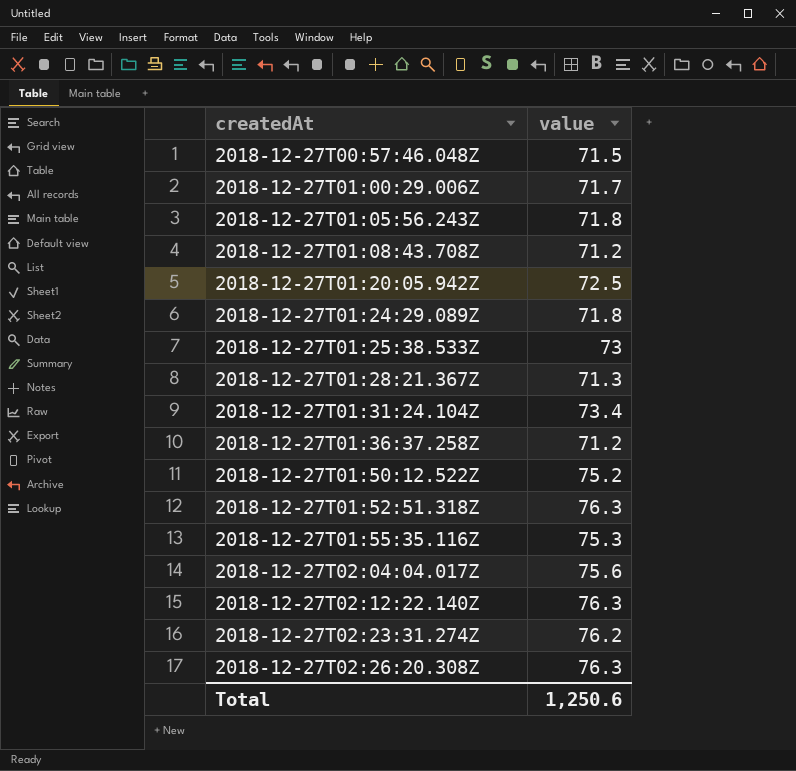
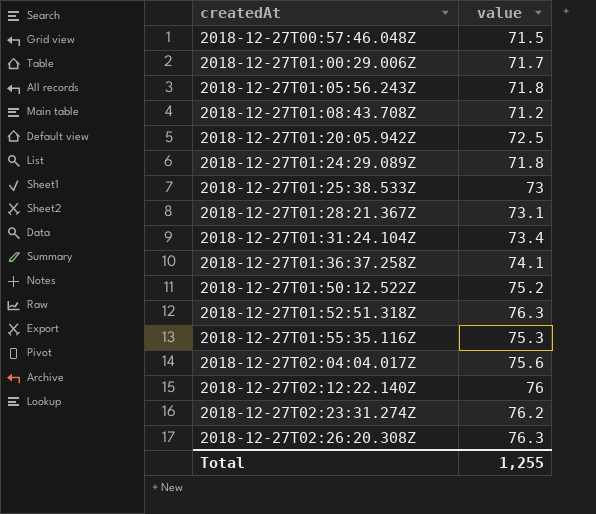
2018-12-27T01:28:21.367Z | value: 71.3 -> 73.1
2018-12-27T01:36:37.258Z | value: 71.2 -> 74.1
2018-12-27T02:12:22.140Z | value: 76.3 -> 76
Total | value: 1,250.6 -> 1,255

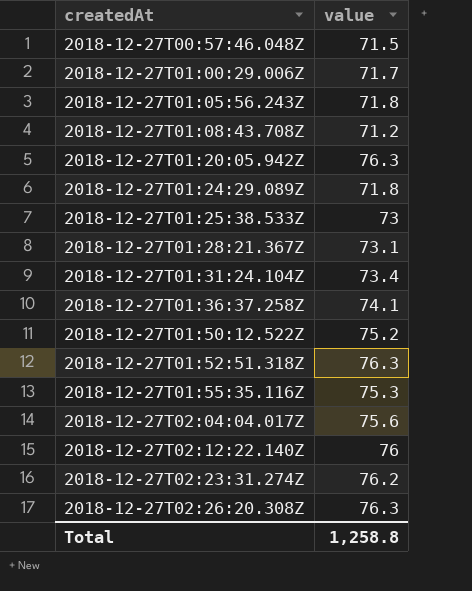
2018-12-27T01:20:05.942Z | value: 72.5 -> 76.3
Total | value: 1,255 -> 1,258.8

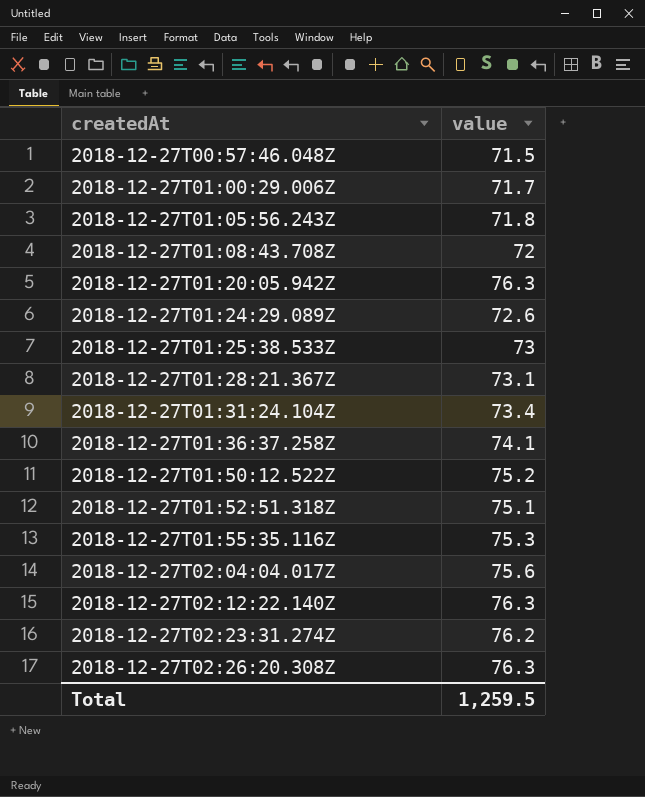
2018-12-27T01:08:43.708Z | value: 71.2 -> 72
2018-12-27T01:24:29.089Z | value: 71.8 -> 72.6
2018-12-27T01:52:51.318Z | value: 76.3 -> 75.1
2018-12-27T02:12:22.140Z | value: 76 -> 76.3
Total | value: 1,258.8 -> 1,259.5

